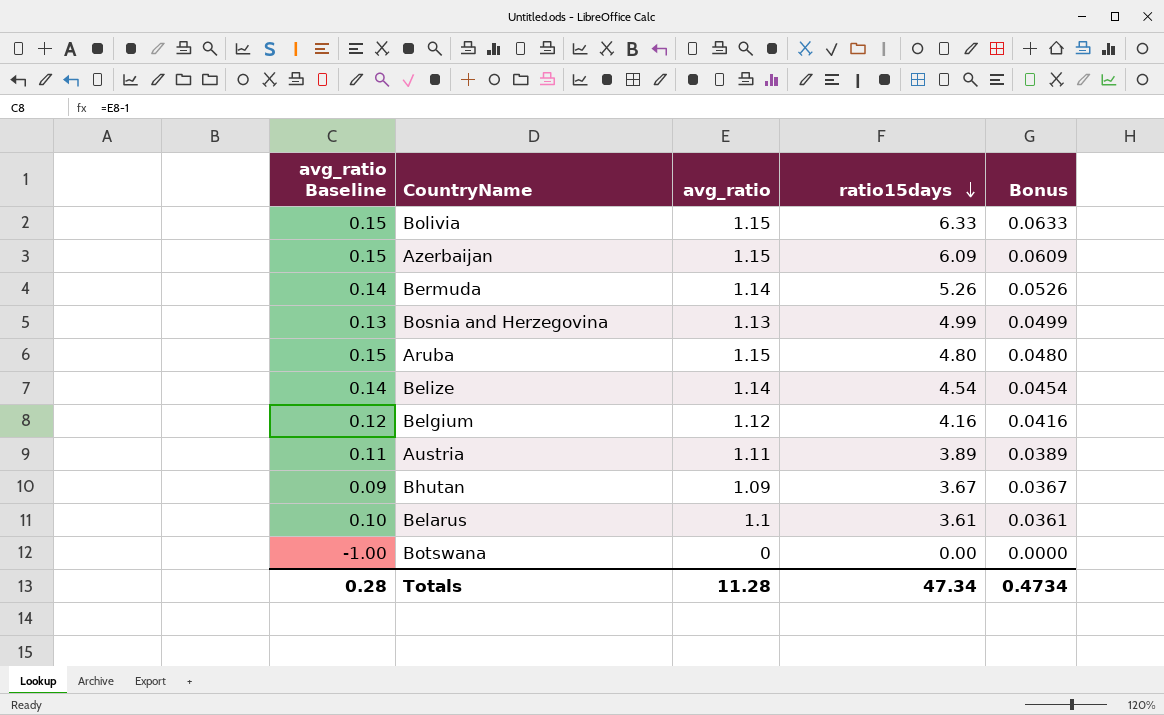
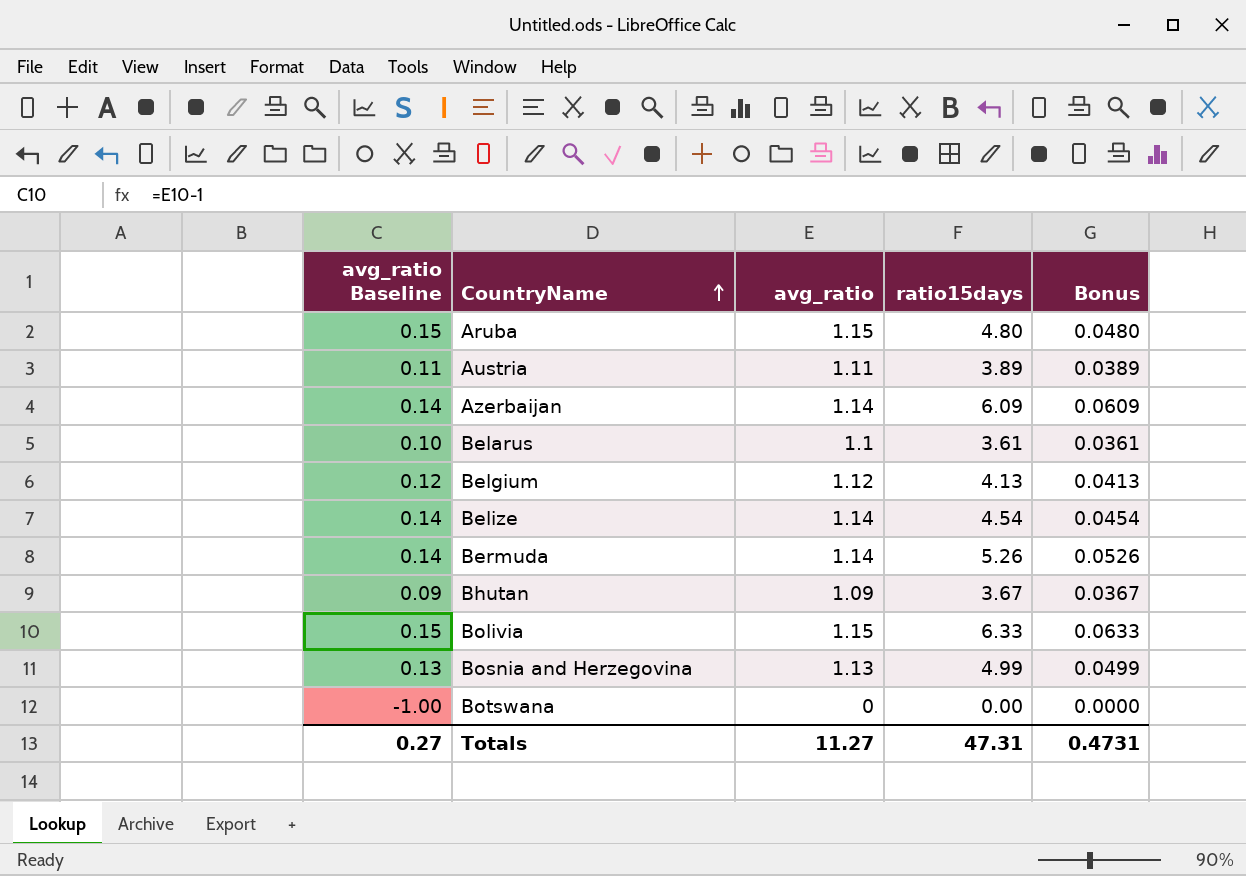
row order: ratio15days descending -> CountryName ascending
Azerbaijan | avg_ratio Baseline: 0.15 -> 0.14
Azerbaijan | avg_ratio: 1.15 -> 1.14
Belgium | ratio15days: 4.16 -> 4.13
Belgium | Bonus: 0.0416 -> 0.0413
Totals | avg_ratio Baseline: 0.28 -> 0.27
Totals | avg_ratio: 11.28 -> 11.27
Totals | ratio15days: 47.34 -> 47.31
Totals | Bonus: 0.4734 -> 0.4731

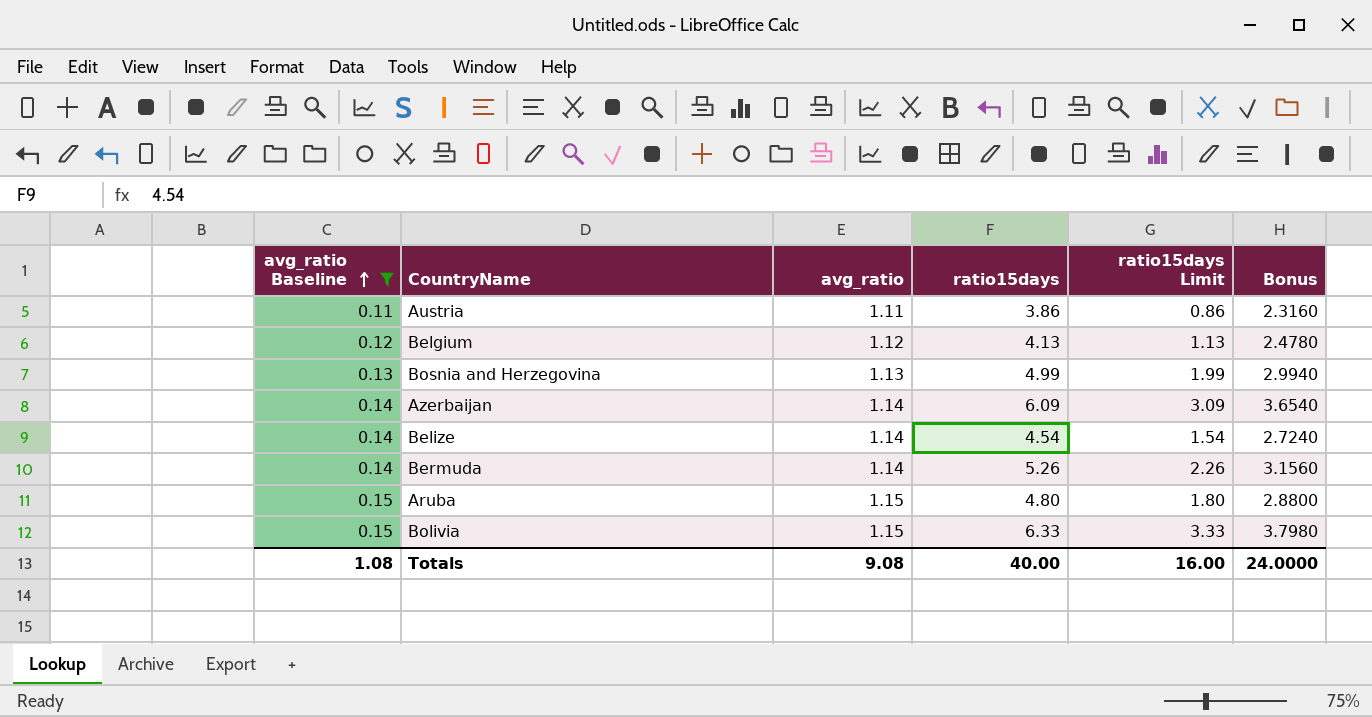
filter: none -> avg_ratio Baseline >= 0.11
row order: CountryName ascending -> avg_ratio Baseline ascending
column ratio15days Limit | formula: none -> [ratio15days] - 3
column Bonus | formula: [ratio15days] * 0.01 -> [ratio15days] * 0.6
Austria | ratio15days: 3.89 -> 3.86
Totals | avg_ratio Baseline: 0.27 -> 1.08
Totals | avg_ratio: 11.27 -> 9.08
Totals | ratio15days: 47.31 -> 40.00
Totals | Bonus: 0.4731 -> 24.0000

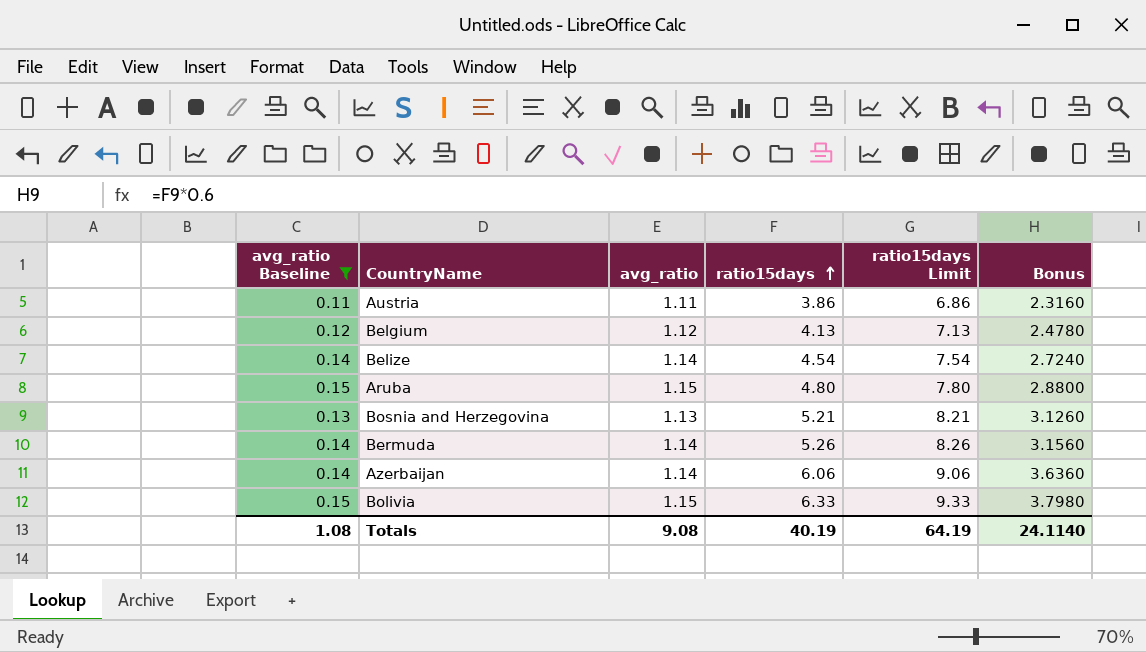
row order: avg_ratio Baseline ascending -> ratio15days ascending
column ratio15days Limit | formula: [ratio15days] - 3 -> [ratio15days] + 3
Bosnia and Herzegovina | ratio15days: 4.99 -> 5.21
Bosnia and Herzegovina | Bonus: 2.9940 -> 3.1260
Azerbaijan | ratio15days: 6.09 -> 6.06
Azerbaijan | Bonus: 3.6540 -> 3.6360
Totals | ratio15days: 40.00 -> 40.19
Totals | ratio15days Limit: 16.00 -> 64.19
Totals | Bonus: 24.0000 -> 24.1140

